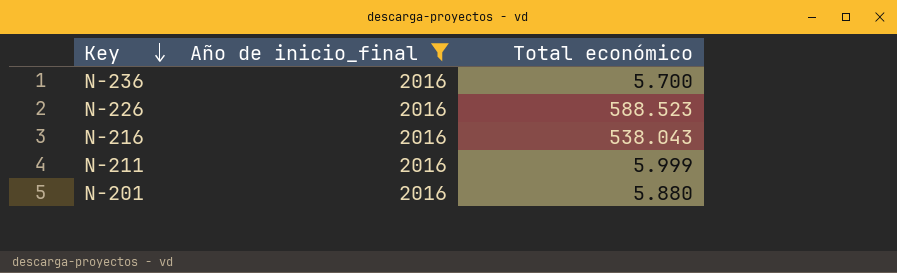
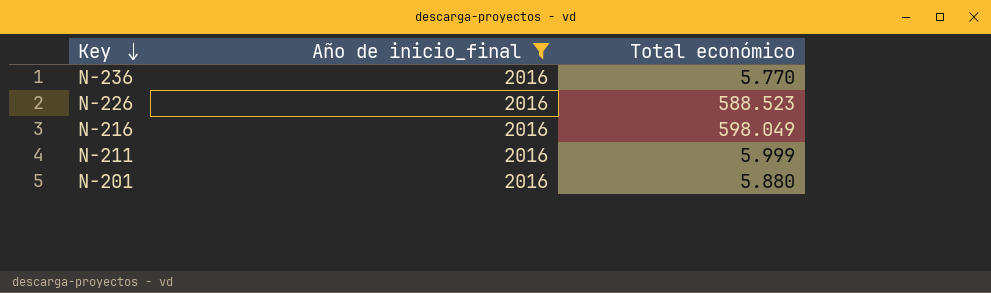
N-236 | Total económico: 5.700 -> 5.770
N-216 | Total económico: 538.043 -> 598.049

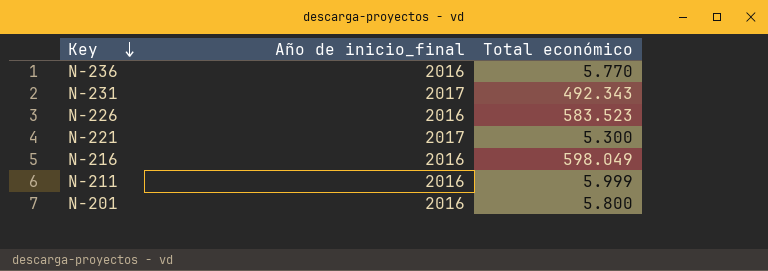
filter: Año de inicio_final = 2016 -> none
N-226 | Total económico: 588.523 -> 583.523
N-201 | Total económico: 5.880 -> 5.800

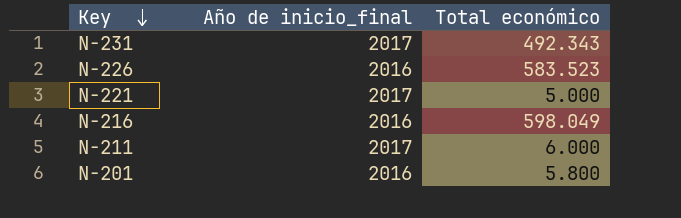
row N-236: 2016 | 5.770 -> none
N-221 | Total económico: 5.300 -> 5.000
N-211 | Año de inicio_final: 2016 -> 2017
N-211 | Total económico: 5.999 -> 6.000

